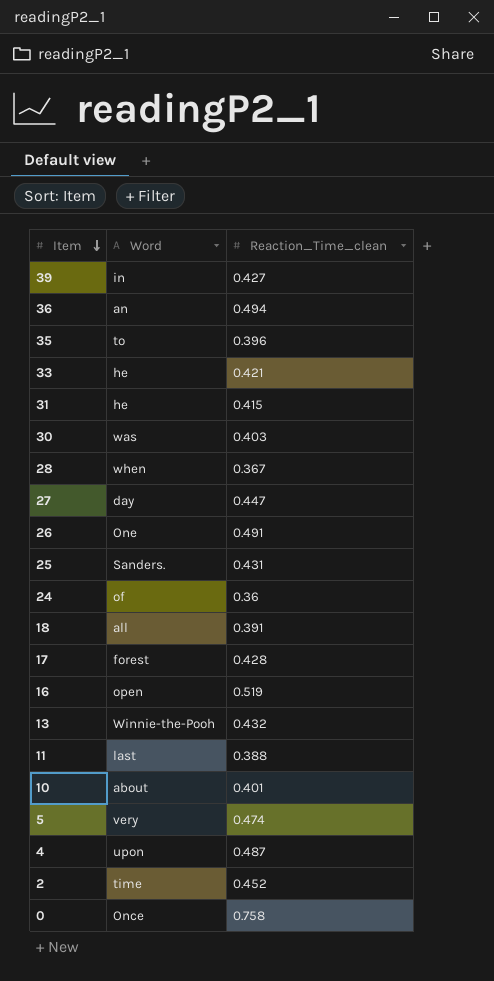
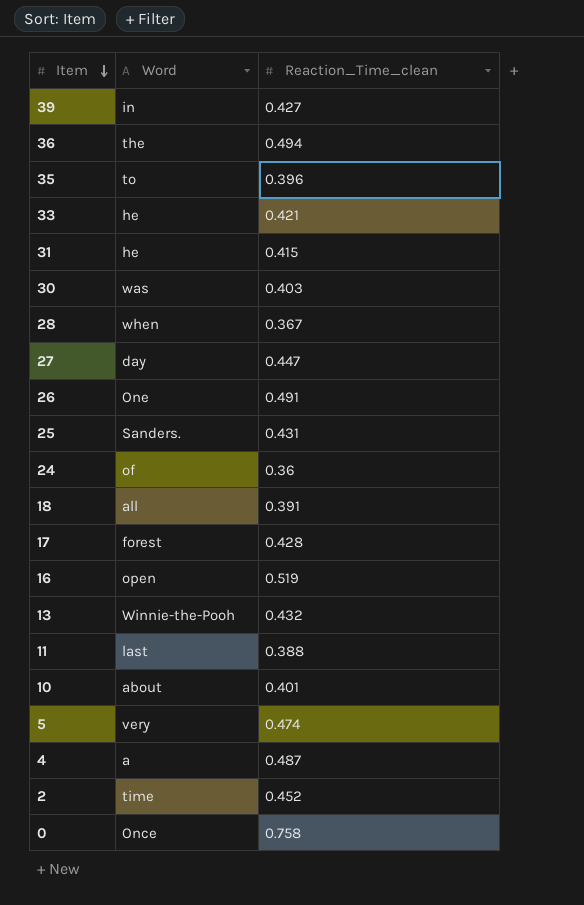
36 | Word: an -> the
4 | Word: upon -> a

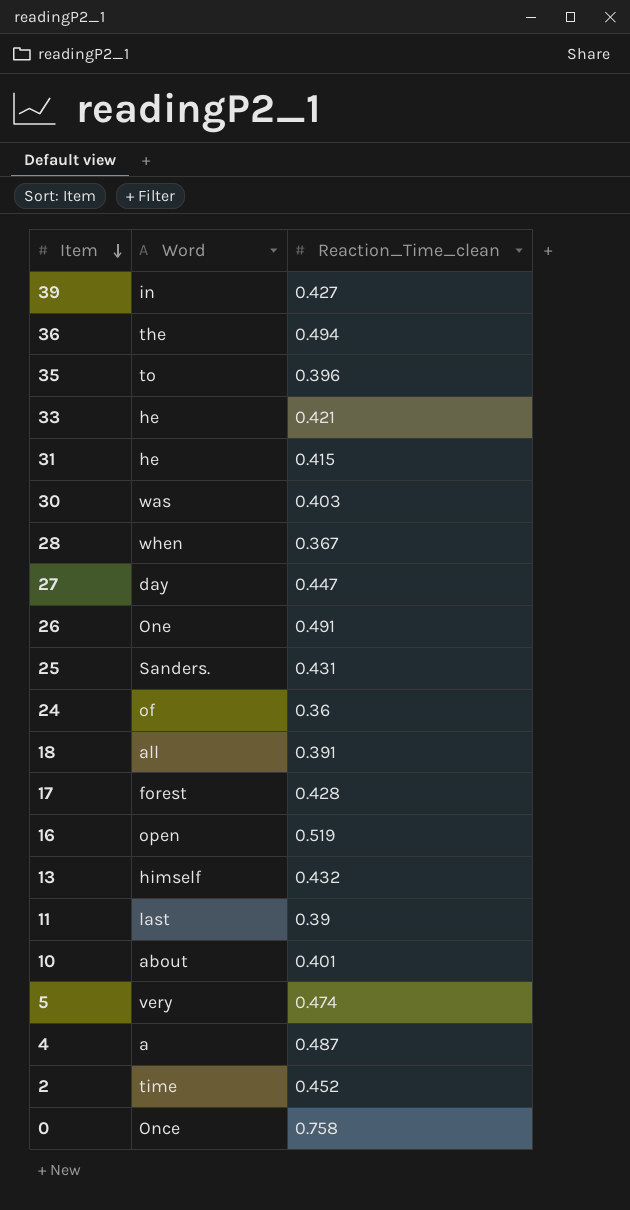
13 | Word: Winnie-the-Pooh -> himself
11 | Reaction_Time_clean: 0.388 -> 0.39

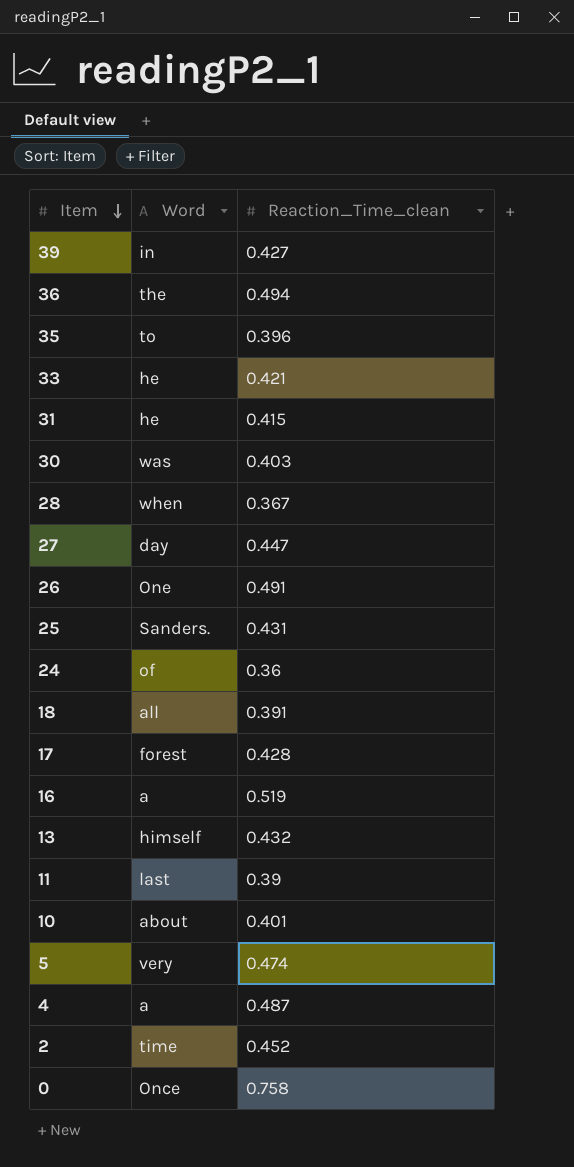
16 | Word: open -> a

